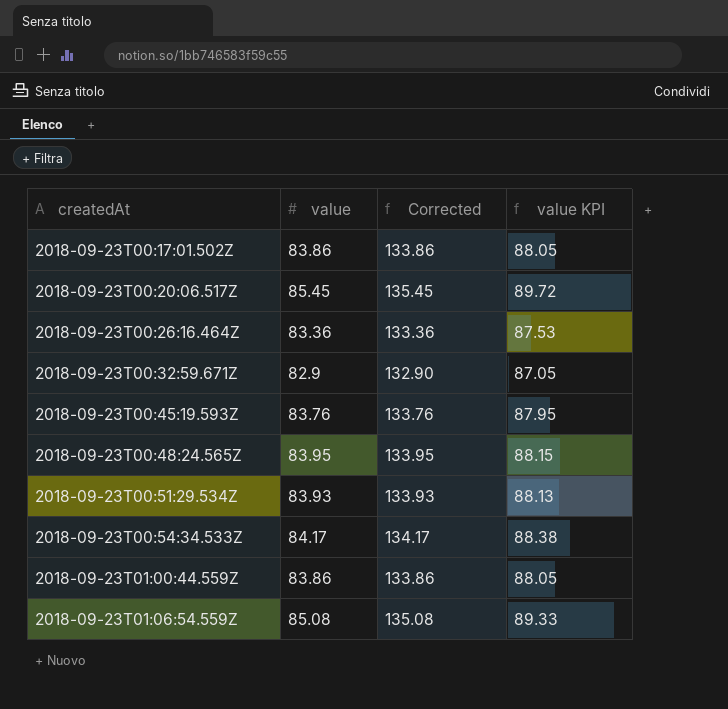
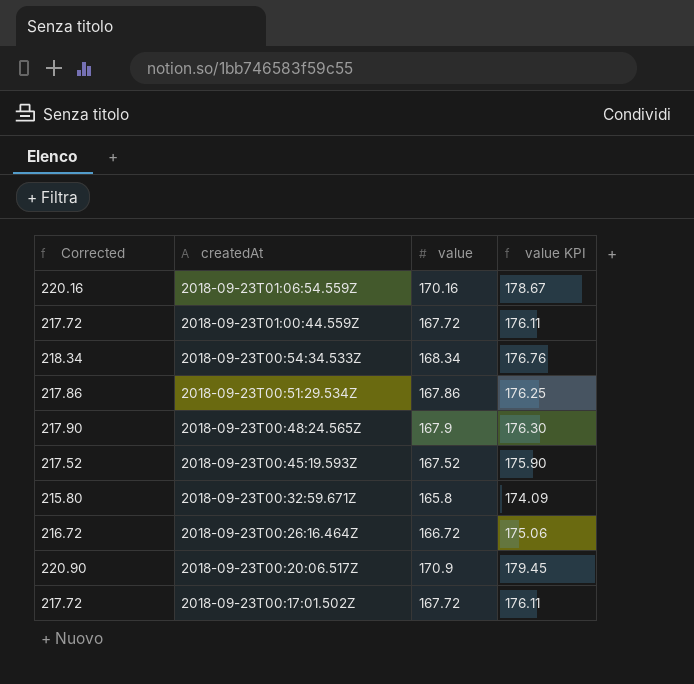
row order: createdAt ascending -> createdAt descending
column Corrected | position: 3 -> 1
2018-09-23T01:06:54.559Z | Corrected: 135.08 -> 220.16
2018-09-23T01:06:54.559Z | value: 85.08 -> 170.16
2018-09-23T01:06:54.559Z | value KPI: 89.33 -> 178.67
2018-09-23T01:00:44.559Z | Corrected: 133.86 -> 217.72
2018-09-23T01:00:44.559Z | value: 83.86 -> 167.72
2018-09-23T01:00:44.559Z | value KPI: 88.05 -> 176.11
2018-09-23T00:54:34.533Z | Corrected: 134.17 -> 218.34
2018-09-23T00:54:34.533Z | value: 84.17 -> 168.34
2018-09-23T00:54:34.533Z | value KPI: 88.38 -> 176.76
2018-09-23T00:51:29.534Z | Corrected: 133.93 -> 217.86
2018-09-23T00:51:29.534Z | value: 83.93 -> 167.86
2018-09-23T00:51:29.534Z | value KPI: 88.13 -> 176.25
2018-09-23T00:48:24.565Z | Corrected: 133.95 -> 217.90
2018-09-23T00:48:24.565Z | value: 83.95 -> 167.9
2018-09-23T00:48:24.565Z | value KPI: 88.15 -> 176.30
2018-09-23T00:45:19.593Z | Corrected: 133.76 -> 217.52
2018-09-23T00:45:19.593Z | value: 83.76 -> 167.52
2018-09-23T00:45:19.593Z | value KPI: 87.95 -> 175.90
2018-09-23T00:32:59.671Z | Corrected: 132.90 -> 215.80
2018-09-23T00:32:59.671Z | value: 82.9 -> 165.8
2018-09-23T00:32:59.671Z | value KPI: 87.05 -> 174.09
2018-09-23T00:26:16.464Z | Corrected: 133.36 -> 216.72
2018-09-23T00:26:16.464Z | value: 83.36 -> 166.72
2018-09-23T00:26:16.464Z | value KPI: 87.53 -> 175.06
2018-09-23T00:20:06.517Z | Corrected: 135.45 -> 220.90
2018-09-23T00:20:06.517Z | value: 85.45 -> 170.9
2018-09-23T00:20:06.517Z | value KPI: 89.72 -> 179.45
2018-09-23T00:17:01.502Z | Corrected: 133.86 -> 217.72
2018-09-23T00:17:01.502Z | value: 83.86 -> 167.72
2018-09-23T00:17:01.502Z | value KPI: 88.05 -> 176.11

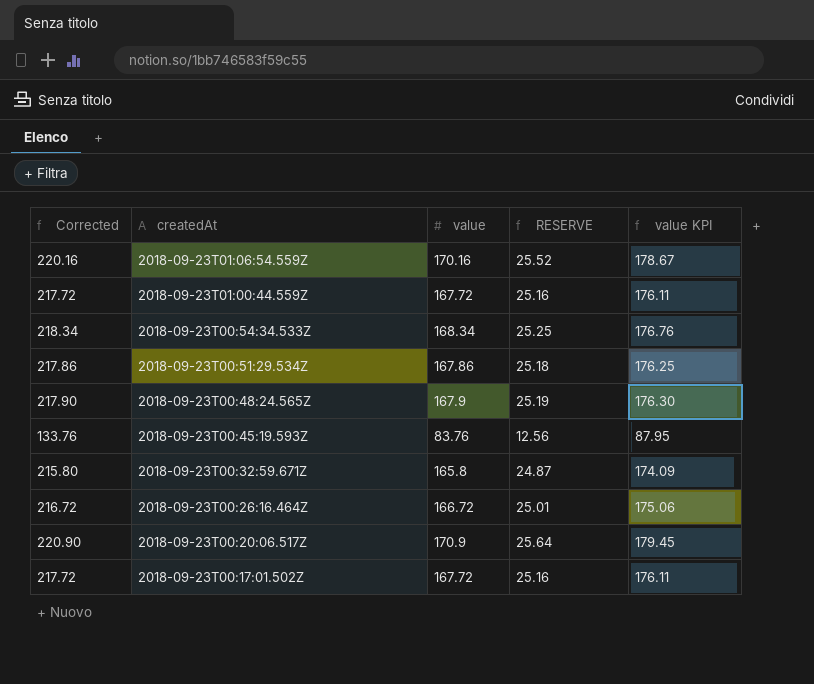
column RESERVE | formula: none -> [value] * 0.15
2018-09-23T00:45:19.593Z | Corrected: 217.52 -> 133.76
2018-09-23T00:45:19.593Z | value: 167.52 -> 83.76
2018-09-23T00:45:19.593Z | value KPI: 175.90 -> 87.95

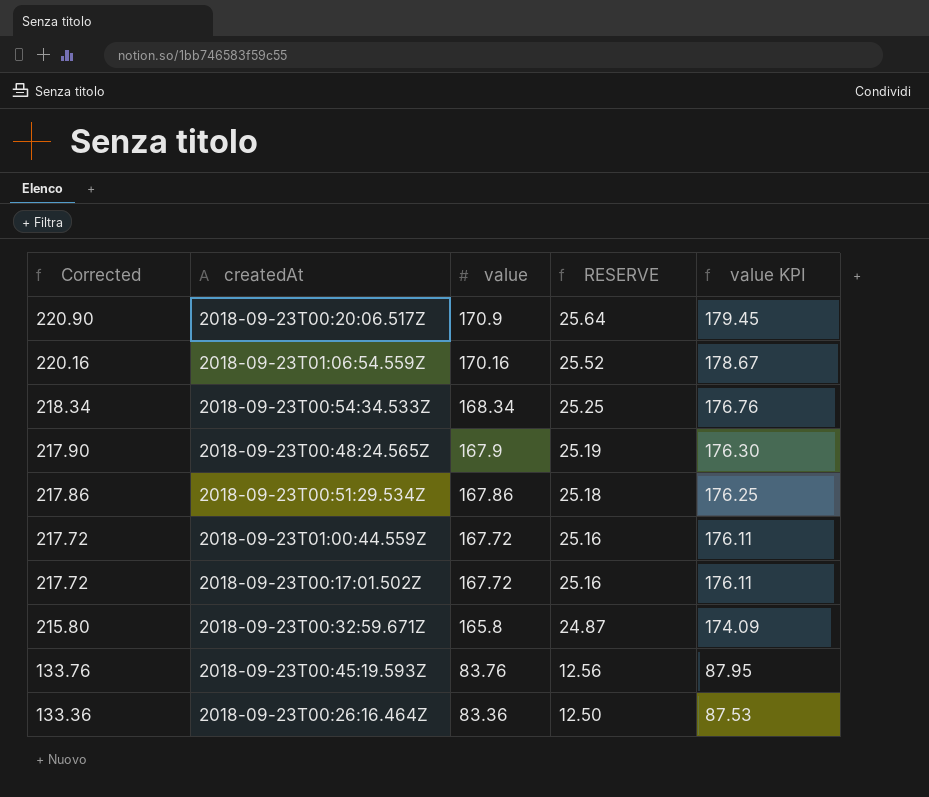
row order: createdAt descending -> Corrected descending
2018-09-23T00:26:16.464Z | Corrected: 216.72 -> 133.36
2018-09-23T00:26:16.464Z | value: 166.72 -> 83.36
2018-09-23T00:26:16.464Z | RESERVE: 25.01 -> 12.50
2018-09-23T00:26:16.464Z | value KPI: 175.06 -> 87.53

